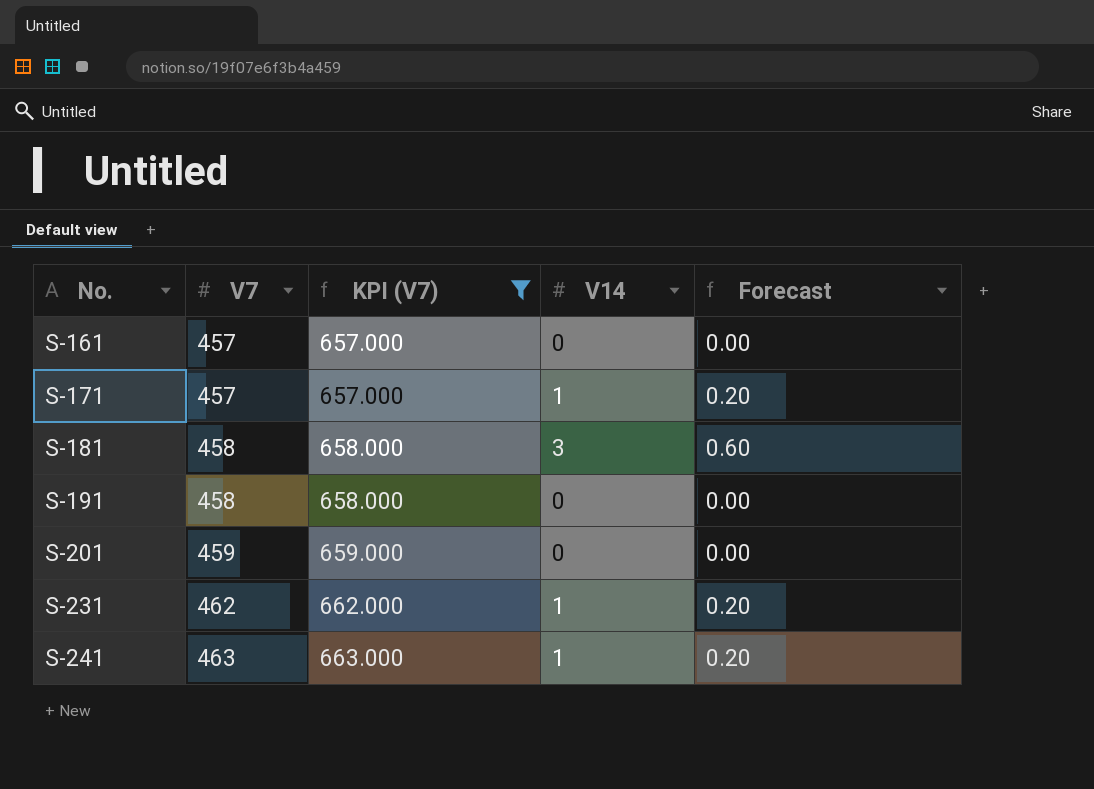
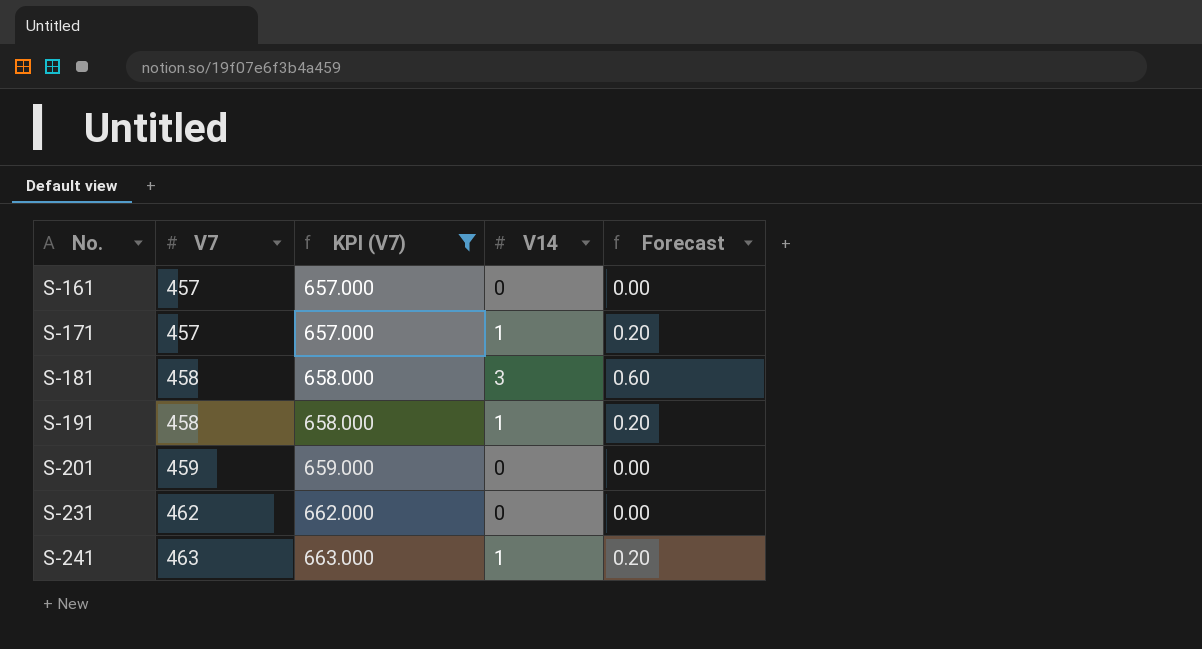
S-191 | V14: 0 -> 1
S-191 | Forecast: 0.00 -> 0.20
S-231 | V14: 1 -> 0
S-231 | Forecast: 0.20 -> 0.00

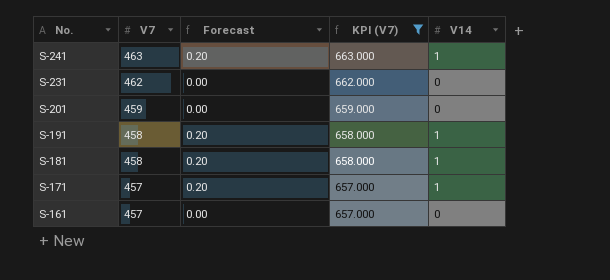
row order: No. ascending -> No. descending
column Forecast | position: 5 -> 3
S-181 | Forecast: 0.60 -> 0.20
S-181 | V14: 3 -> 1

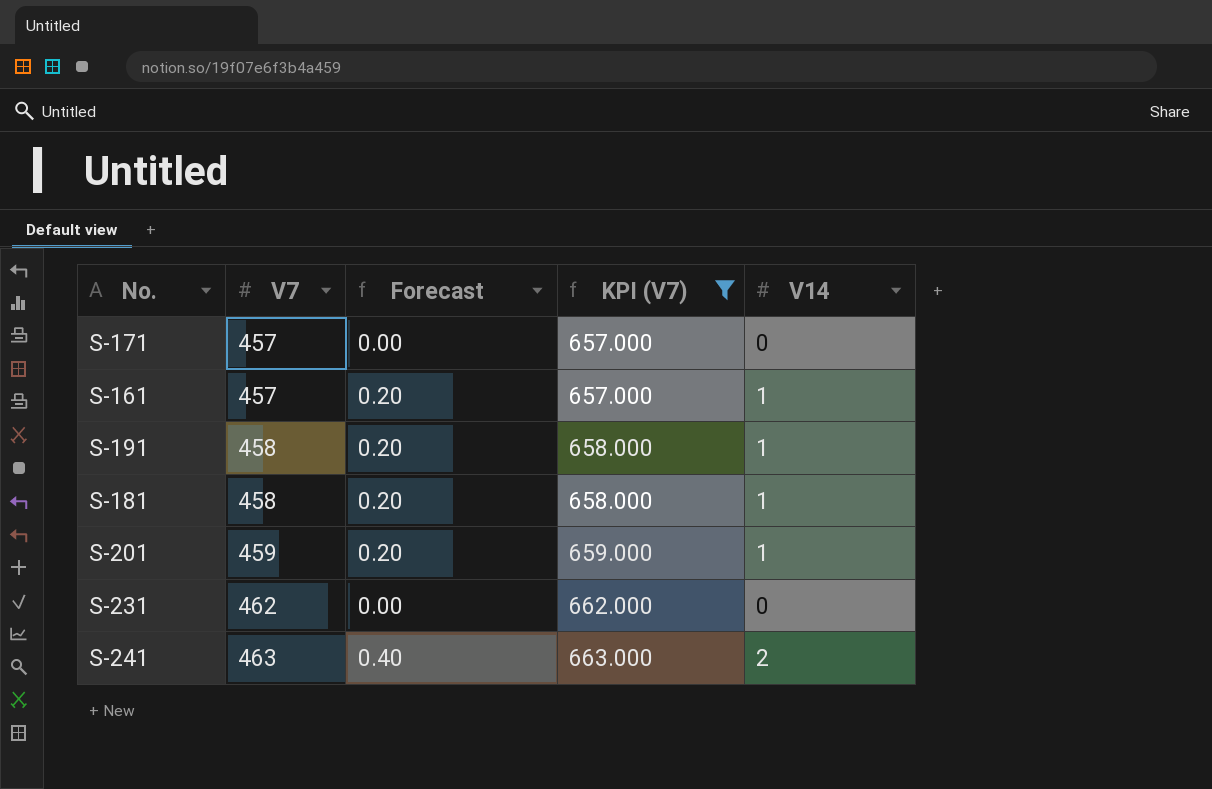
row order: No. descending -> V7 ascending
S-171 | Forecast: 0.20 -> 0.00
S-171 | V14: 1 -> 0
S-161 | Forecast: 0.00 -> 0.20
S-161 | V14: 0 -> 1
S-201 | Forecast: 0.00 -> 0.20
S-201 | V14: 0 -> 1
S-241 | Forecast: 0.20 -> 0.40
S-241 | V14: 1 -> 2

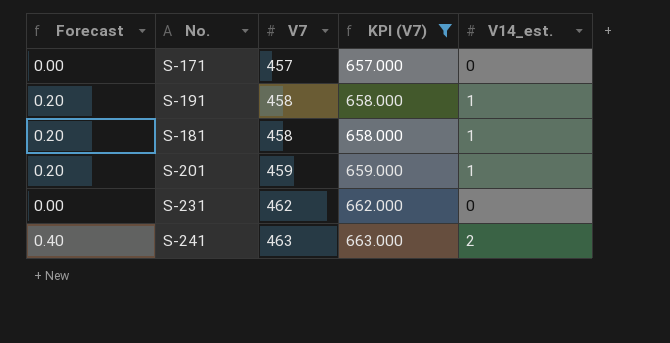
column Forecast | position: 3 -> 1
column name: V14 -> V14_est.
row S-161: 457 | 0.20 | 657.000 | 1 -> none

